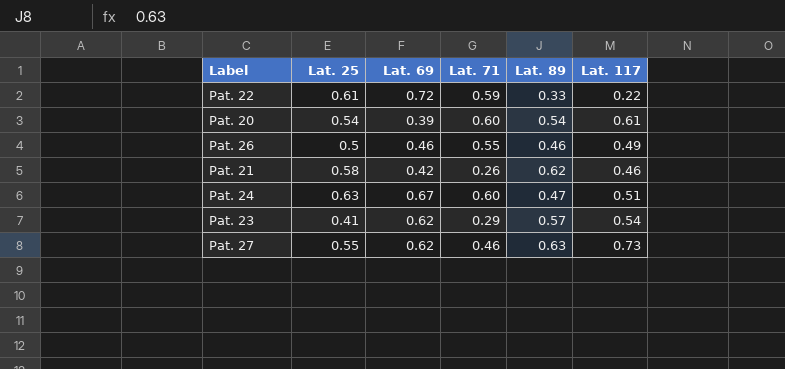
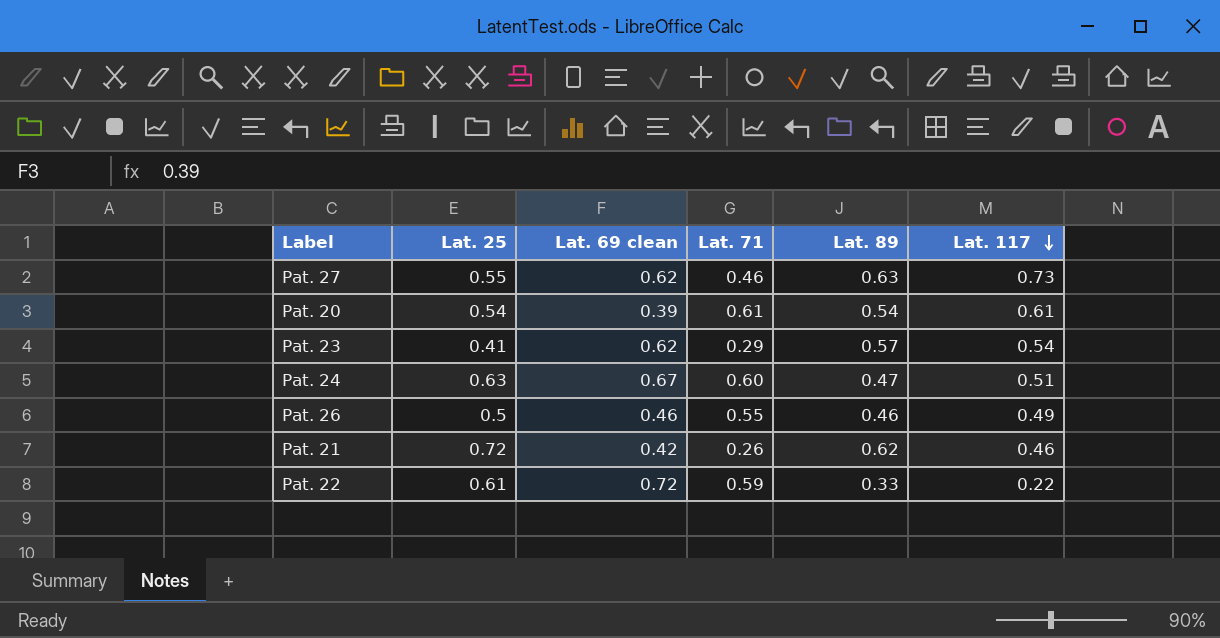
row order: none -> Lat. 117 descending
column name: Lat. 69 -> Lat. 69 clean
Pat. 20 | Lat. 71: 0.60 -> 0.61
Pat. 21 | Lat. 25: 0.58 -> 0.72

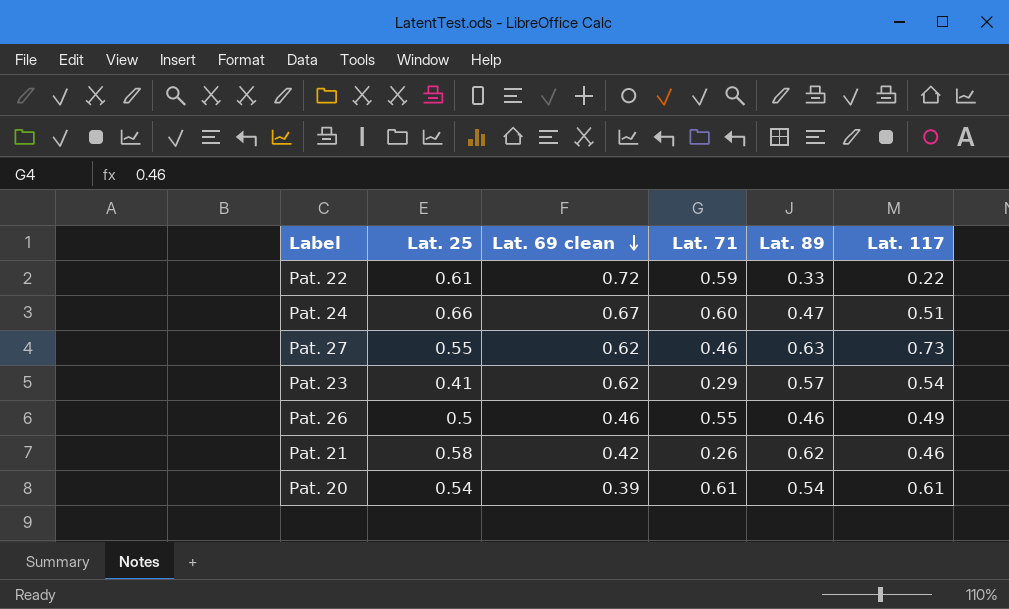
row order: Lat. 117 descending -> Lat. 69 clean descending
Pat. 24 | Lat. 25: 0.63 -> 0.66
Pat. 21 | Lat. 25: 0.72 -> 0.58

